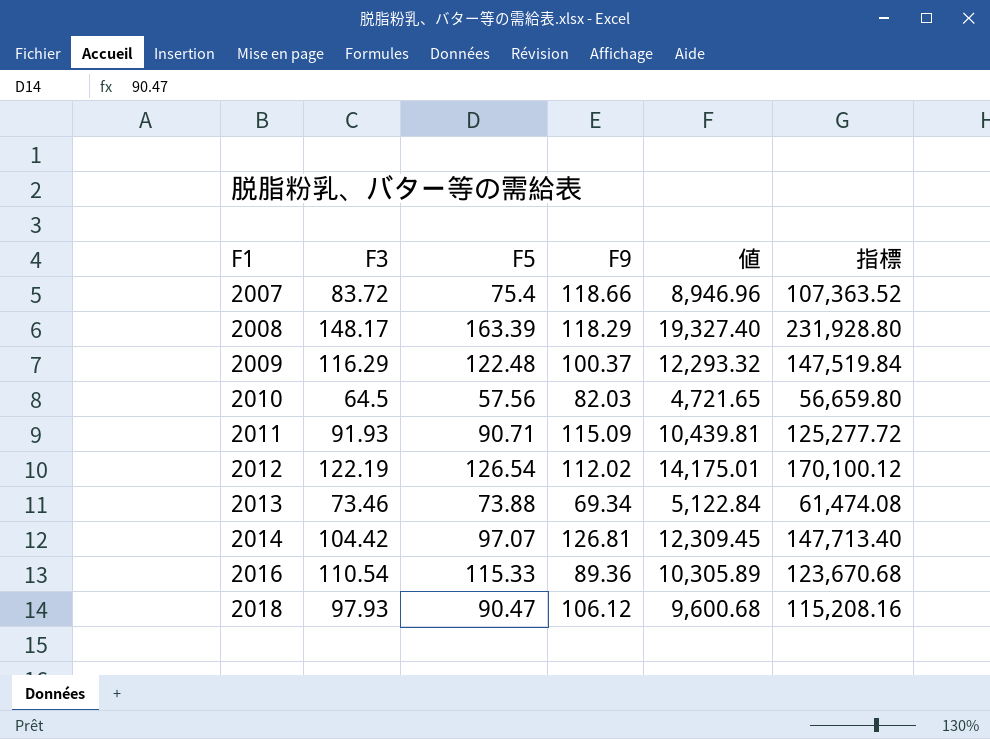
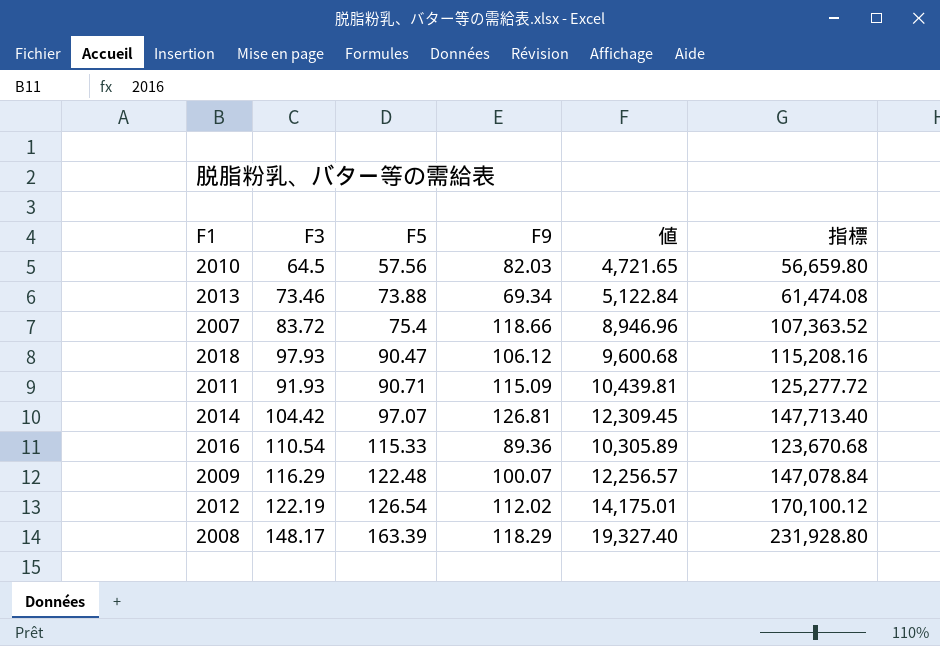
row order: F1 ascending -> F5 ascending
2009 | F9: 100.37 -> 100.07
2009 | 値: 12,293.32 -> 12,256.57
2009 | 指標: 147,519.84 -> 147,078.84

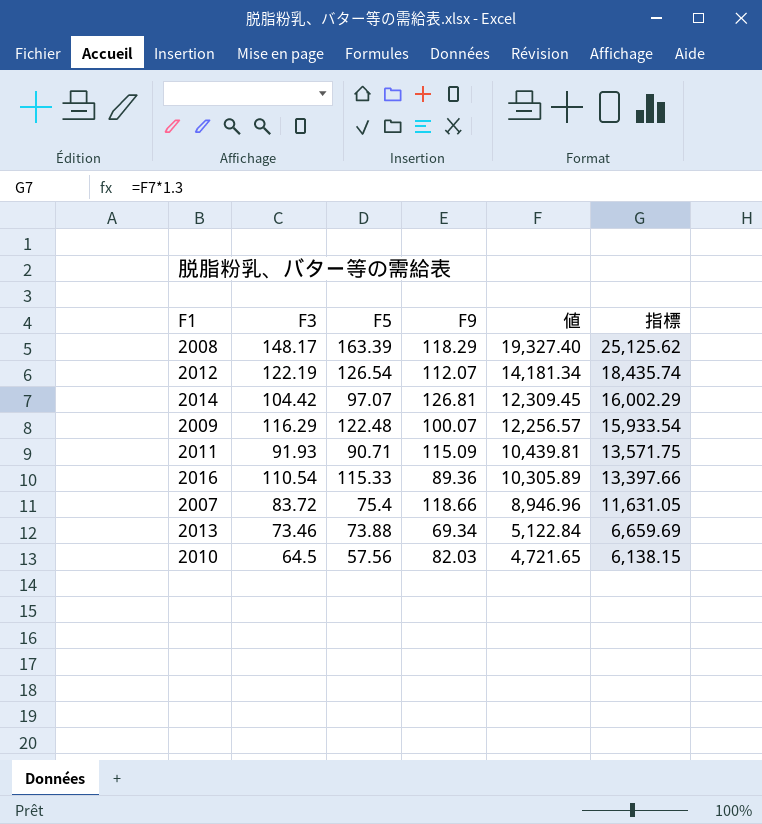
row order: F5 ascending -> 値 descending
column 指標 | formula: [値] * 12 -> [値] * 1.3
row 2018: 97.93 | 90.47 | 106.12 | 9,600.68 | 115,208.16 -> none
2012 | F9: 112.02 -> 112.07
2012 | 値: 14,175.01 -> 14,181.34

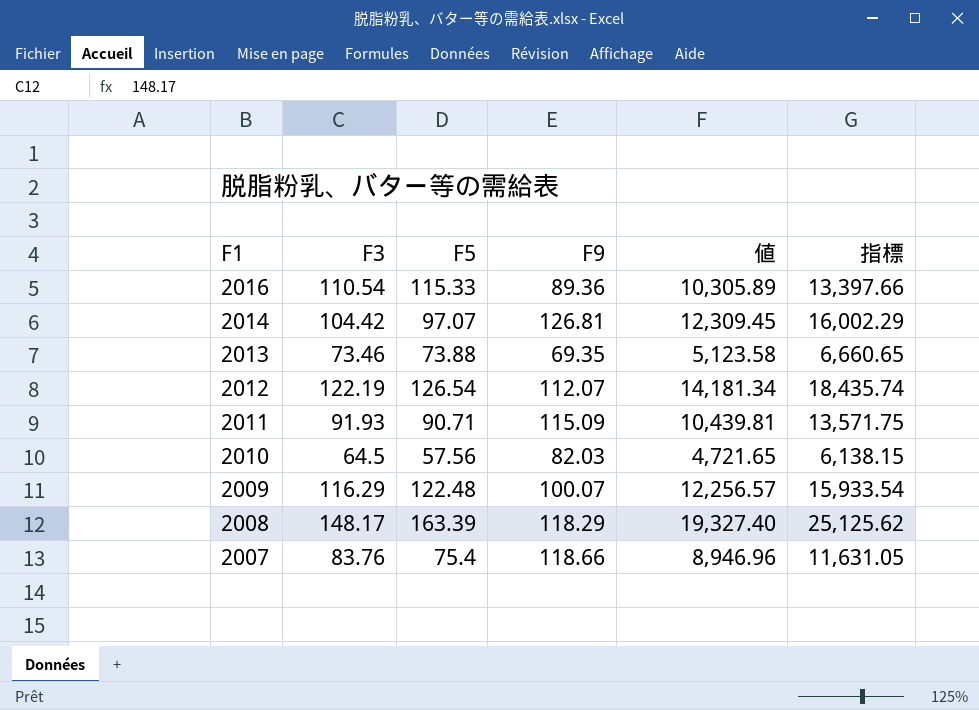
row order: 値 descending -> F1 descending
2013 | F9: 69.34 -> 69.35
2013 | 値: 5,122.84 -> 5,123.58
2013 | 指標: 6,659.69 -> 6,660.65
2007 | F3: 83.72 -> 83.76

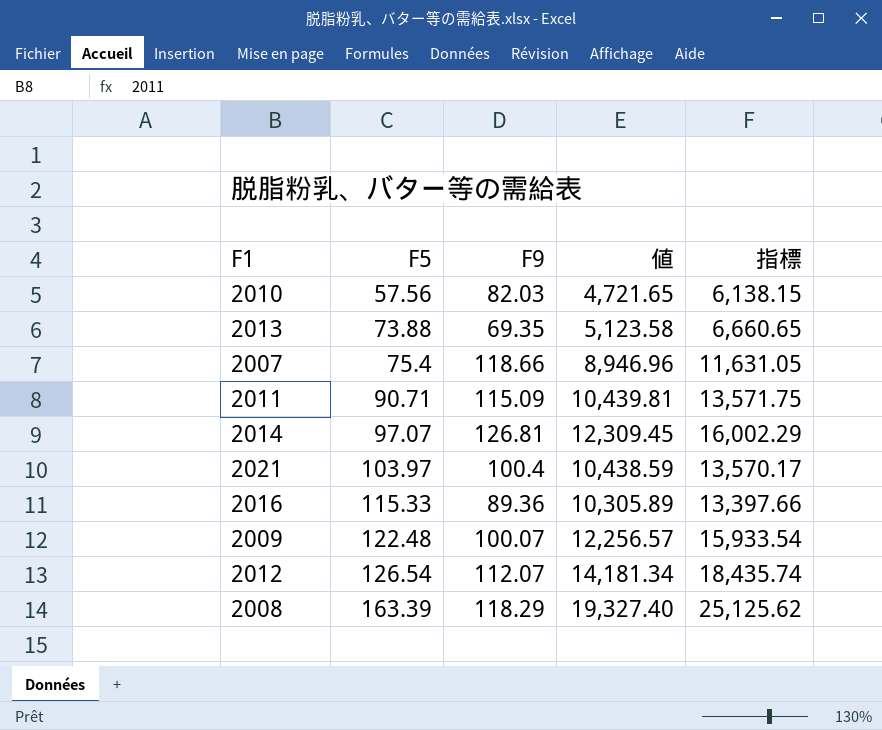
row order: F1 descending -> F5 ascending
column F3 | position: 2 -> none
row 2021: none -> 103.97 | 100.4 | 10,438.59 | 13,570.17

